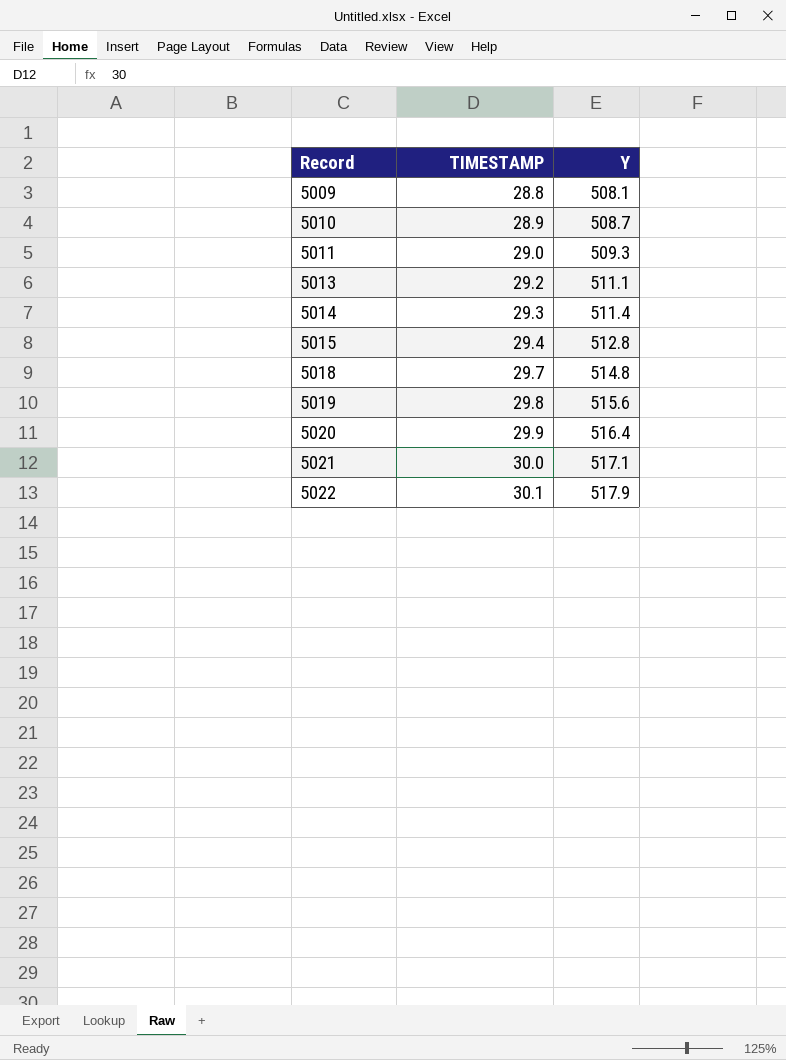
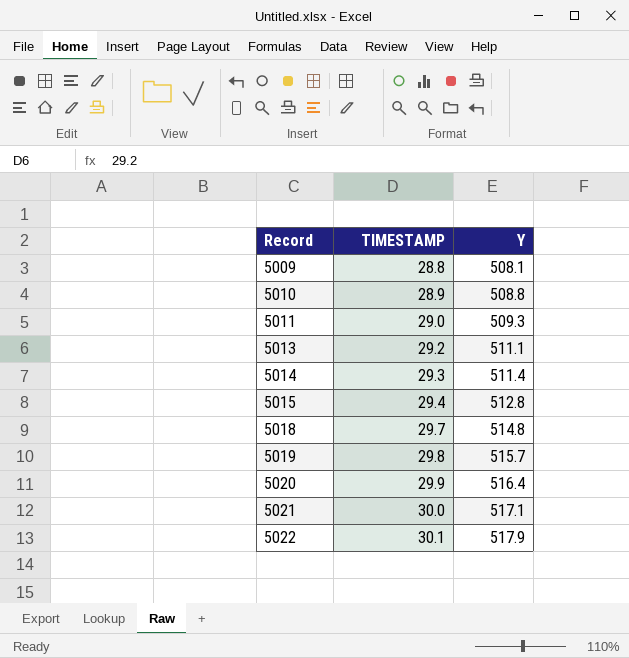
5010 | Y: 508.7 -> 508.8
5019 | Y: 515.6 -> 515.7

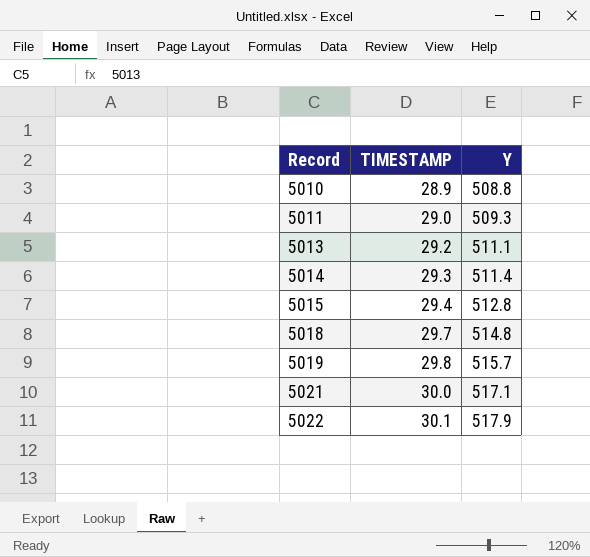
row 5009: 28.8 | 508.1 -> none
row 5020: 29.9 | 516.4 -> none

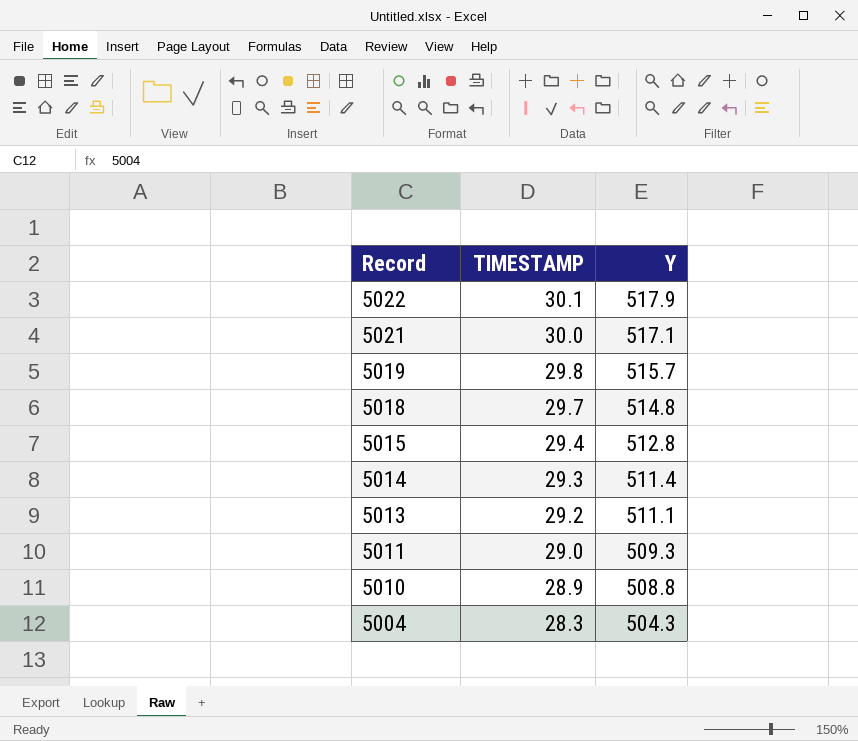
row order: Record ascending -> Record descending
row 5004: none -> 28.3 | 504.3

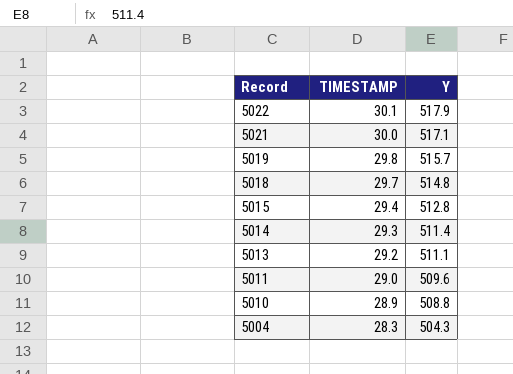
5011 | Y: 509.3 -> 509.6

